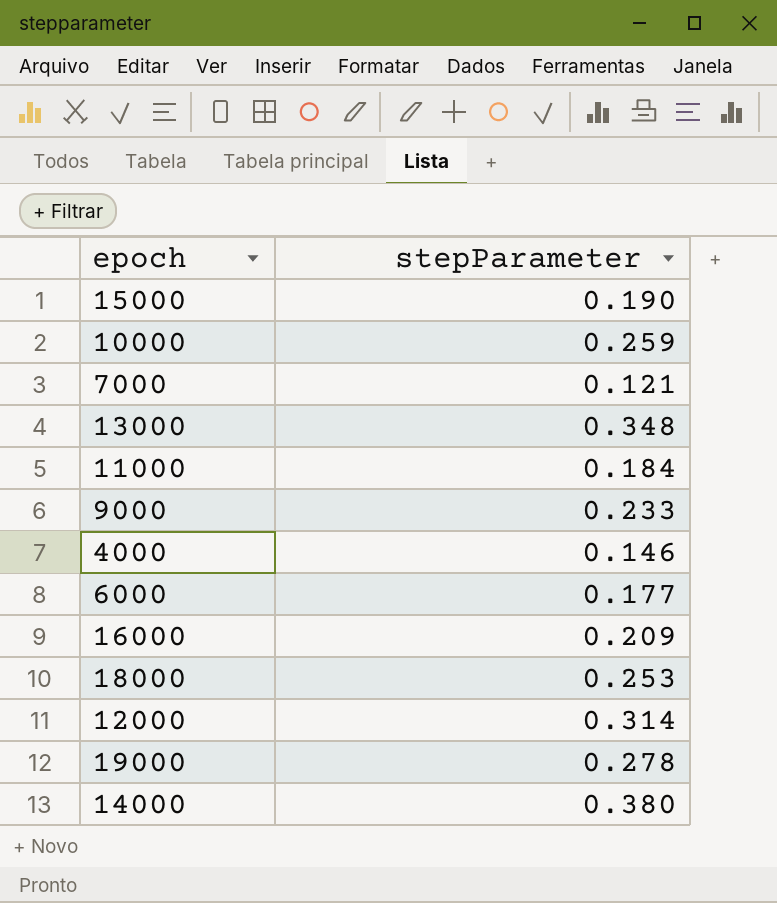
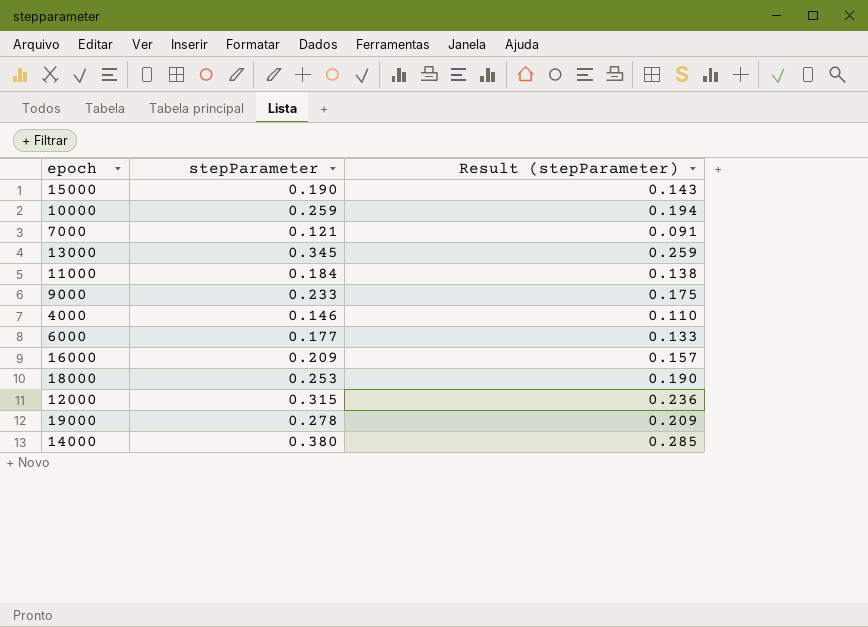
column Result (stepParameter) | formula: none -> [stepParameter] * 0.75
13000 | stepParameter: 0.348 -> 0.345
12000 | stepParameter: 0.314 -> 0.315

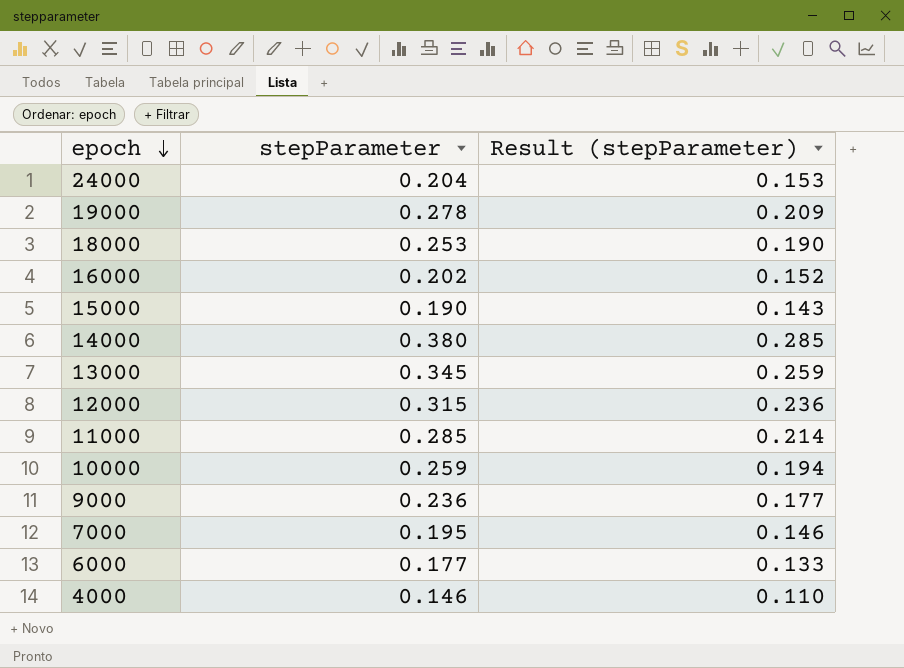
row order: none -> epoch descending
row 24000: none -> 0.204 | 0.153
16000 | stepParameter: 0.209 -> 0.202
16000 | Result (stepParameter): 0.157 -> 0.152
11000 | stepParameter: 0.184 -> 0.285
11000 | Result (stepParameter): 0.138 -> 0.214
9000 | stepParameter: 0.233 -> 0.236
9000 | Result (stepParameter): 0.175 -> 0.177
7000 | stepParameter: 0.121 -> 0.195
7000 | Result (stepParameter): 0.091 -> 0.146

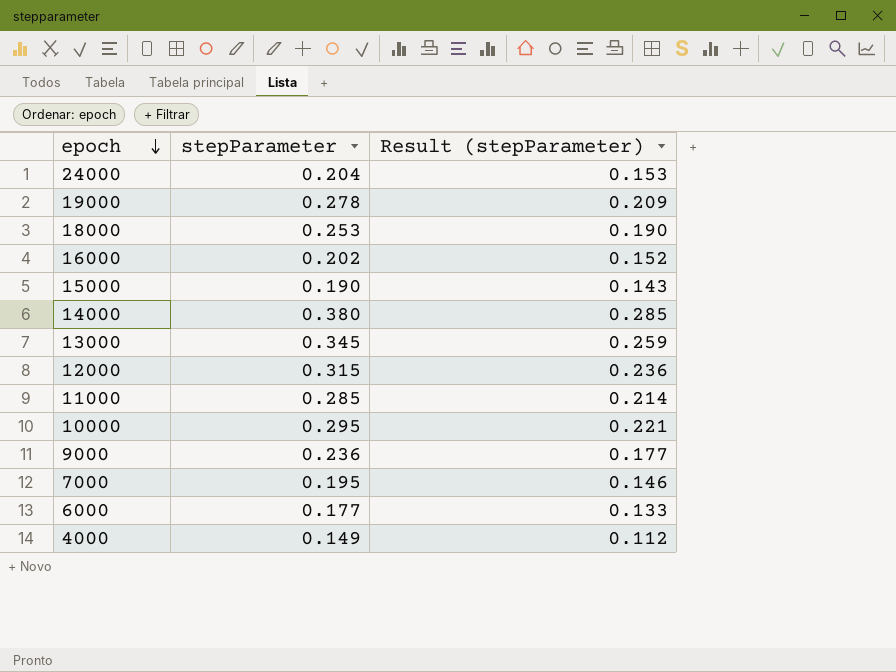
10000 | stepParameter: 0.259 -> 0.295
10000 | Result (stepParameter): 0.194 -> 0.221
4000 | stepParameter: 0.146 -> 0.149
4000 | Result (stepParameter): 0.110 -> 0.112

